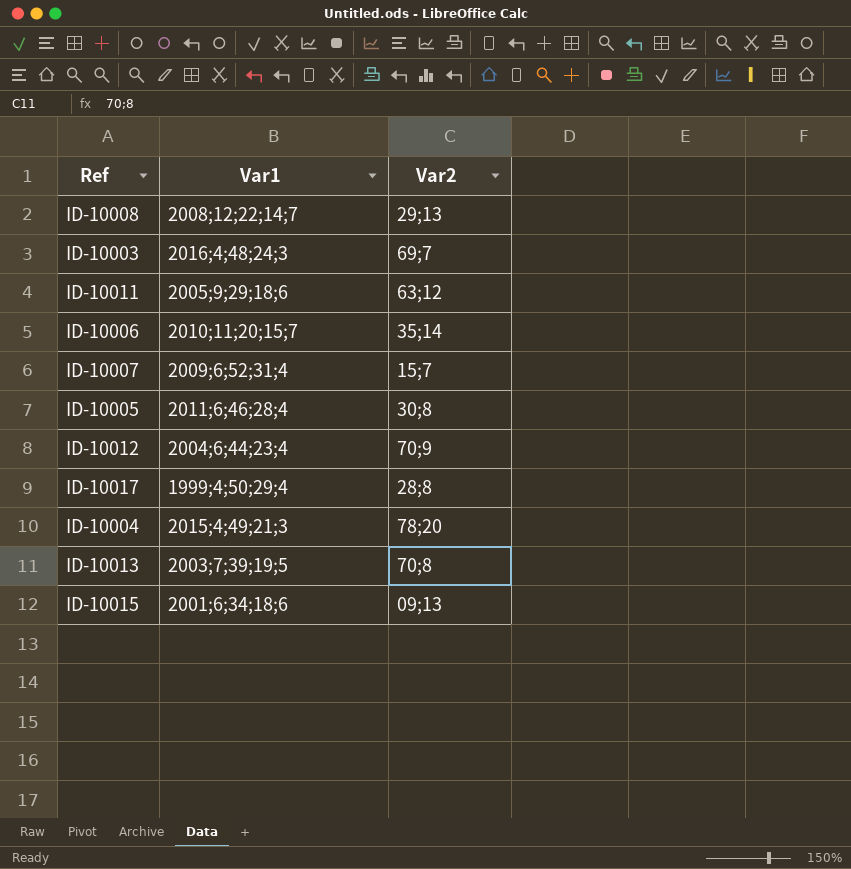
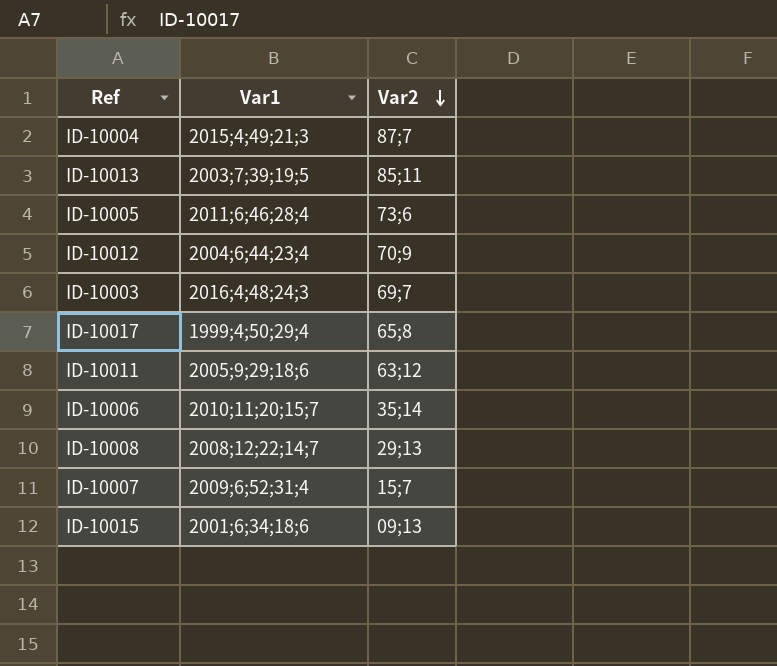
row order: none -> Var2 descending
ID-10004 | Var2: 78;20 -> 87;7
ID-10013 | Var2: 70;8 -> 85;11
ID-10005 | Var2: 30;8 -> 73;6
ID-10017 | Var2: 28;8 -> 65;8

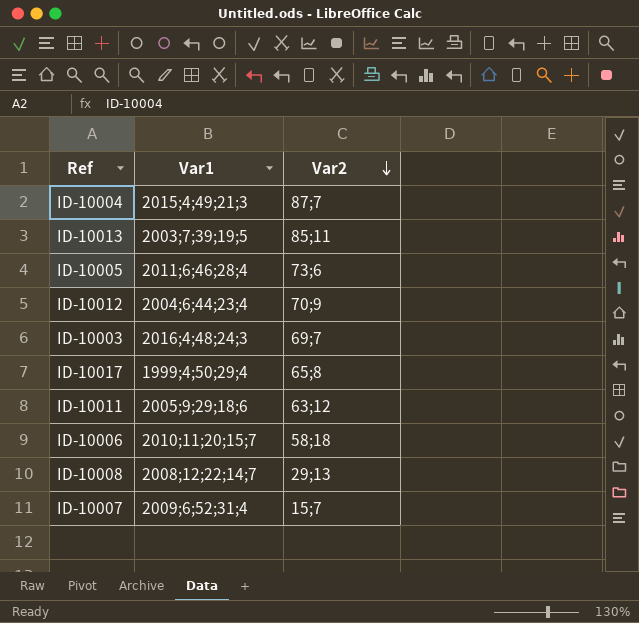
row ID-10015: 2001;6;34;18;6 | 09;13 -> none
ID-10006 | Var2: 35;14 -> 58;18

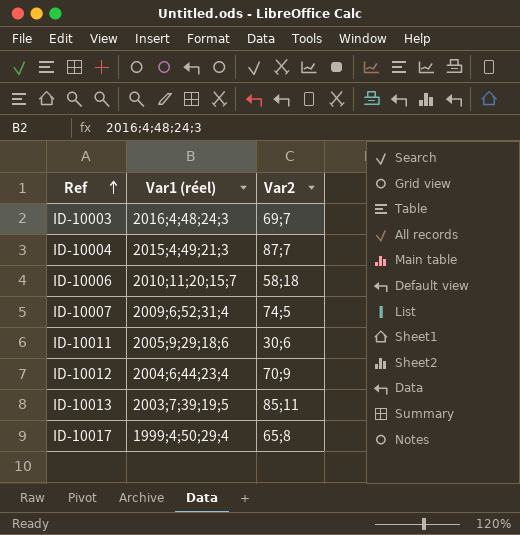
row order: Var2 descending -> Ref ascending
column name: Var1 -> Var1 (réel)
row ID-10005: 2011;6;46;28;4 | 73;6 -> none
row ID-10008: 2008;12;22;14;7 | 29;13 -> none
ID-10007 | Var2: 15;7 -> 74;5
ID-10011 | Var2: 63;12 -> 30;6

